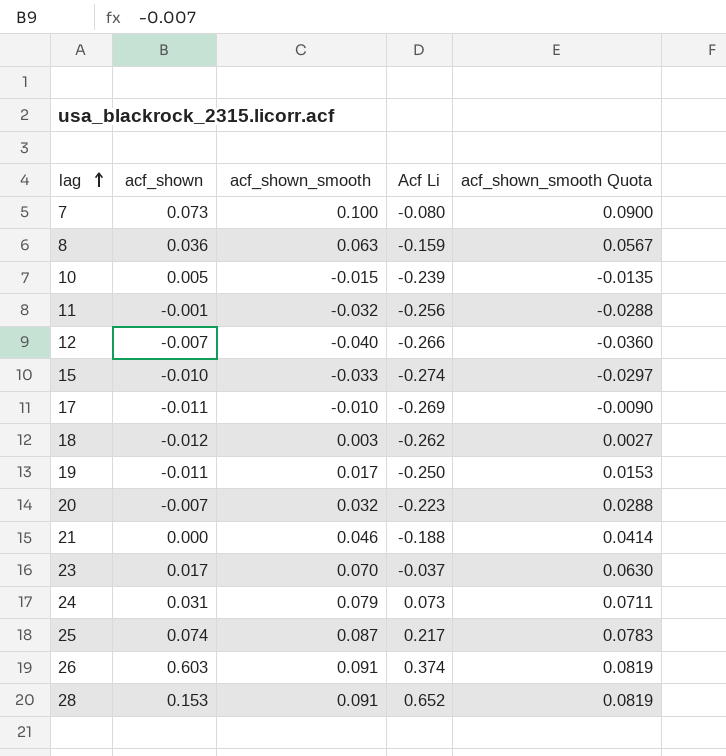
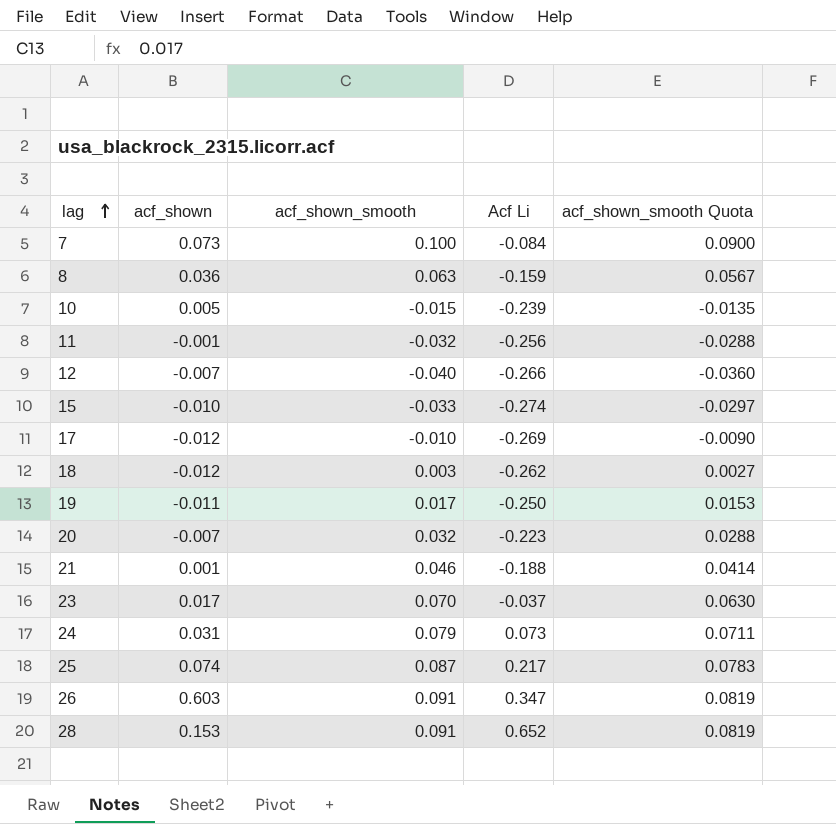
7 | Acf Li: -0.080 -> -0.084
17 | acf_shown: -0.011 -> -0.012
21 | acf_shown: 0.000 -> 0.001
26 | Acf Li: 0.374 -> 0.347

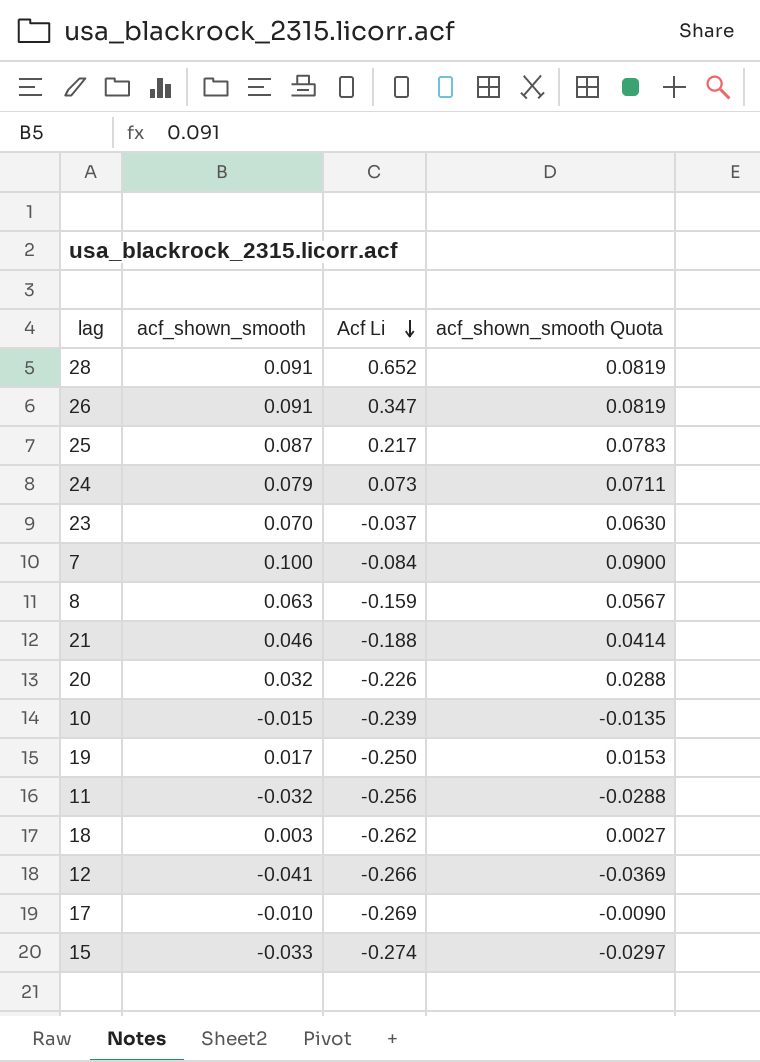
row order: lag ascending -> Acf Li descending
column acf_shown | position: 2 -> none
20 | Acf Li: -0.223 -> -0.226
12 | acf_shown_smooth: -0.040 -> -0.041
12 | acf_shown_smooth Quota: -0.0360 -> -0.0369

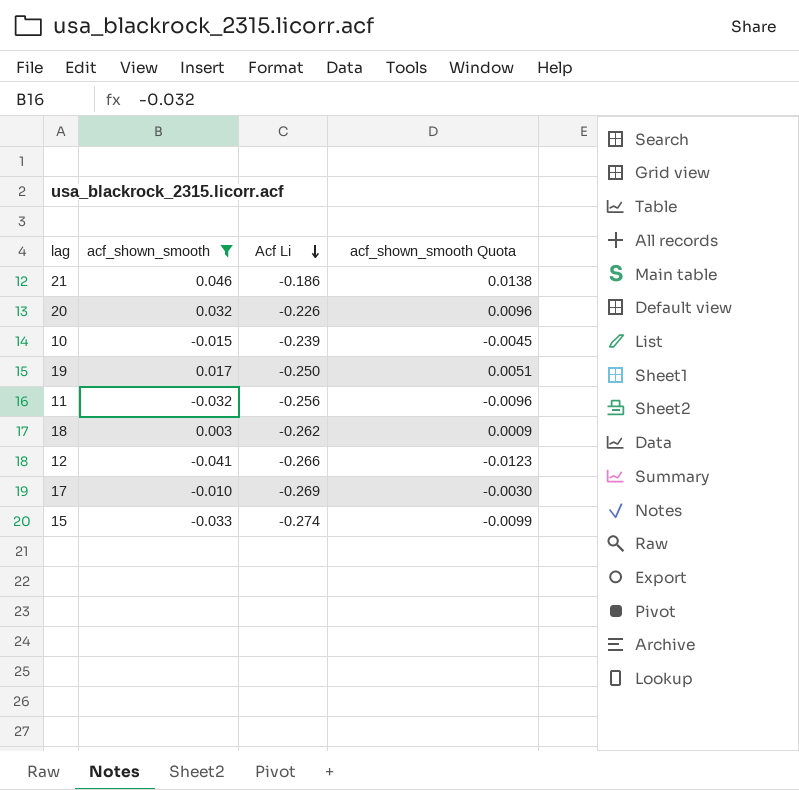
filter: none -> acf_shown_smooth <= 0.046
column acf_shown_smooth Quota | formula: [acf_shown_smooth] * 0.9 -> [acf_shown_smooth] * 0.3
21 | Acf Li: -0.188 -> -0.186

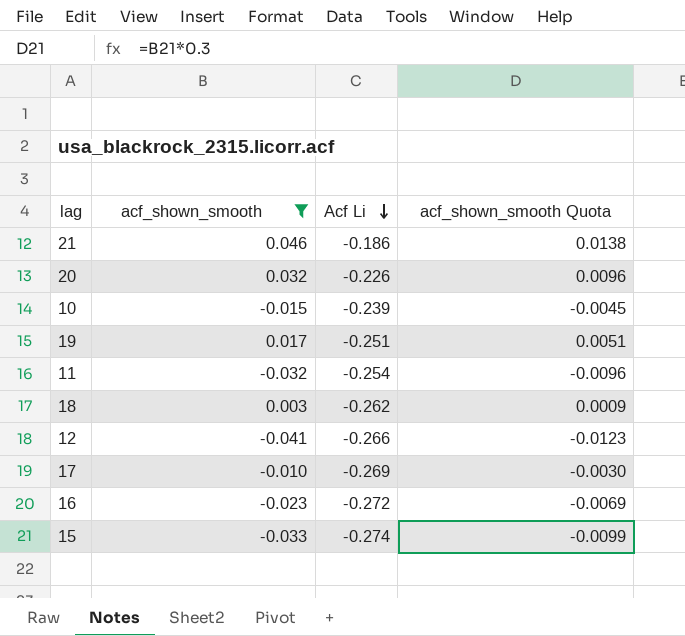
19 | Acf Li: -0.250 -> -0.251
11 | Acf Li: -0.256 -> -0.254
row 16: none -> -0.023 | -0.272 | -0.0069

